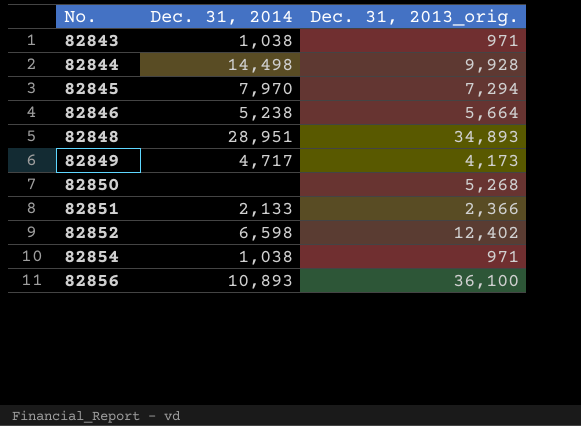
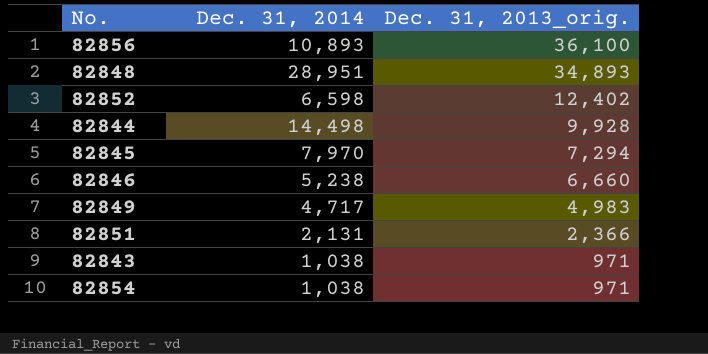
row order: No. ascending -> Dec. 31, 2013_orig. descending
row 82850: none | 5,268 -> none
82846 | Dec. 31, 2013_orig.: 5,664 -> 6,660
82849 | Dec. 31, 2013_orig.: 4,173 -> 4,983
82851 | Dec. 31, 2014: 2,133 -> 2,131

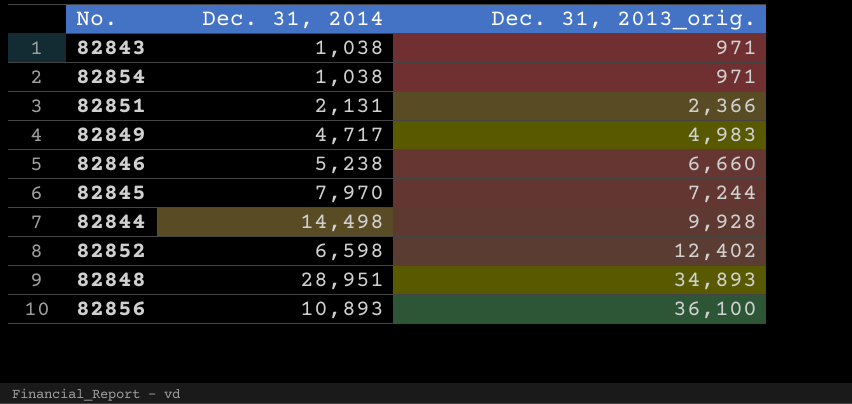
row order: Dec. 31, 2013_orig. descending -> Dec. 31, 2013_orig. ascending
82845 | Dec. 31, 2013_orig.: 7,294 -> 7,244

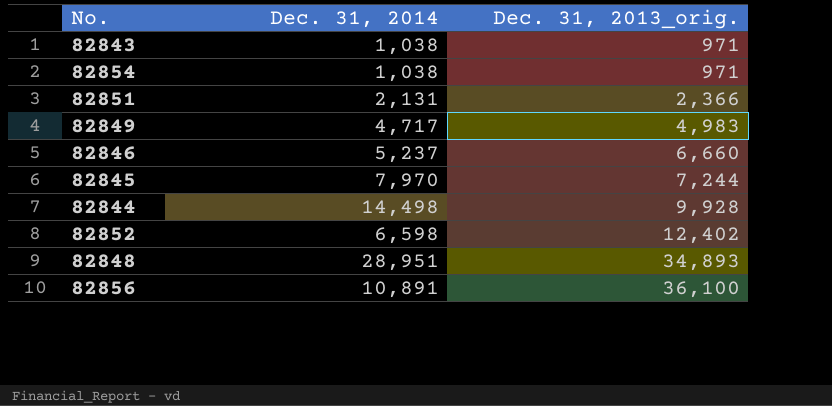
82846 | Dec. 31, 2014: 5,238 -> 5,237
82856 | Dec. 31, 2014: 10,893 -> 10,891

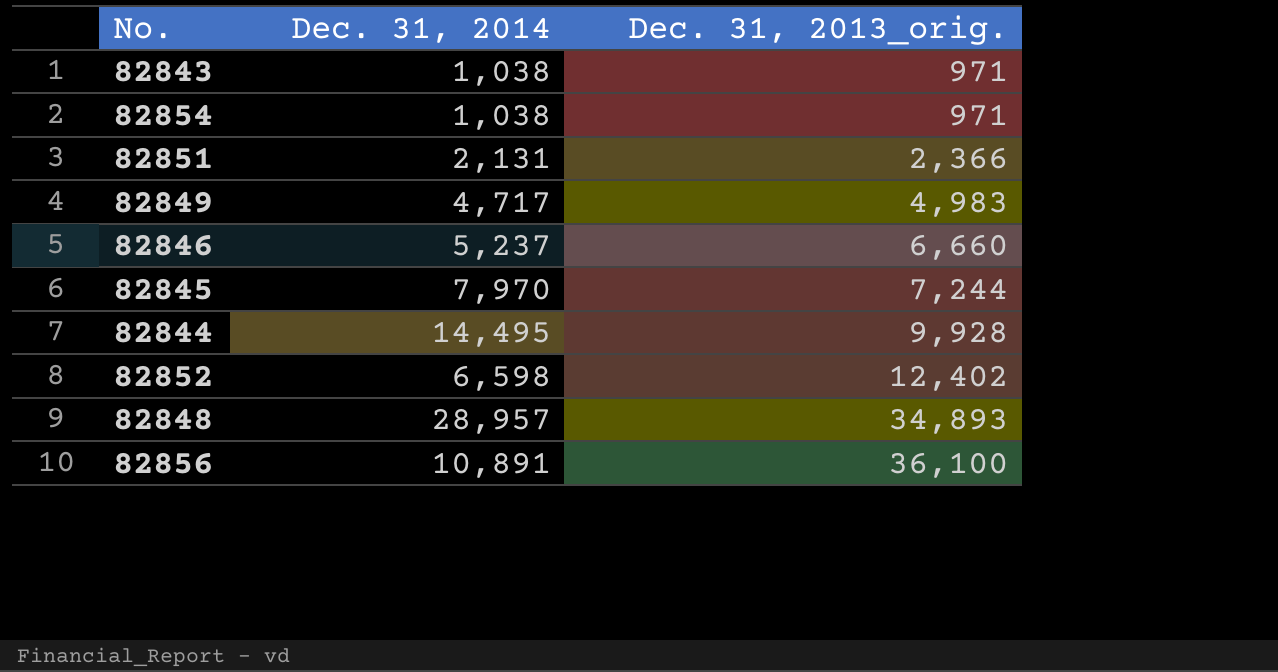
82844 | Dec. 31, 2014: 14,498 -> 14,495
82848 | Dec. 31, 2014: 28,951 -> 28,957

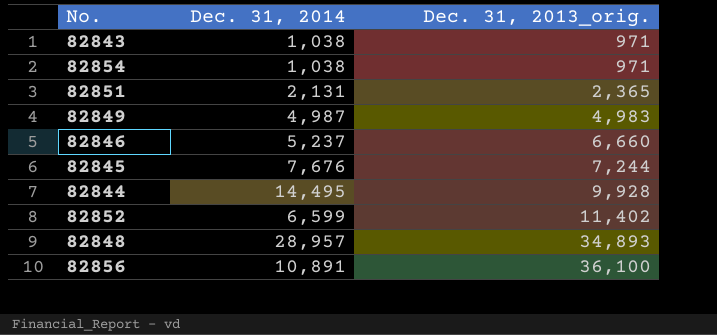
82851 | Dec. 31, 2013_orig.: 2,366 -> 2,365
82849 | Dec. 31, 2014: 4,717 -> 4,987
82845 | Dec. 31, 2014: 7,970 -> 7,676
82852 | Dec. 31, 2014: 6,598 -> 6,599
82852 | Dec. 31, 2013_orig.: 12,402 -> 11,402

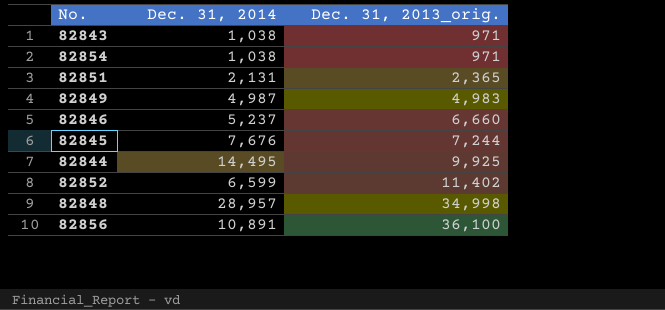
82844 | Dec. 31, 2013_orig.: 9,928 -> 9,925
82848 | Dec. 31, 2013_orig.: 34,893 -> 34,998

